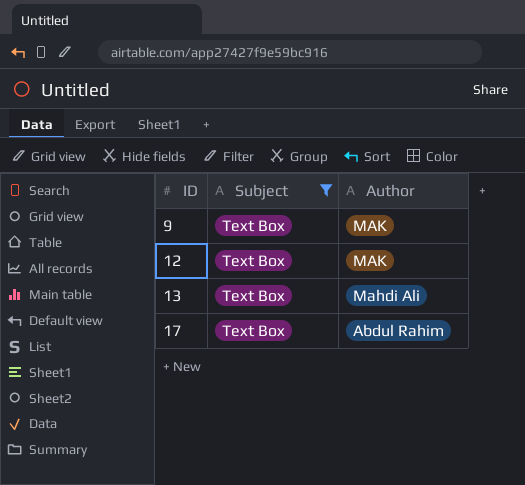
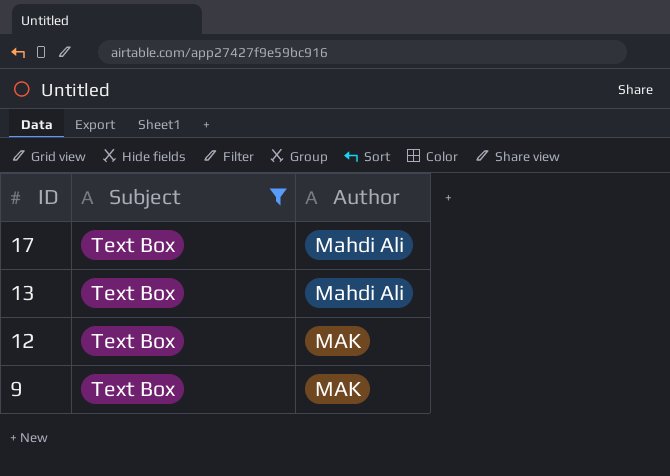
row order: ID ascending -> ID descending
17 | Author: Abdul Rahim -> Mahdi Ali

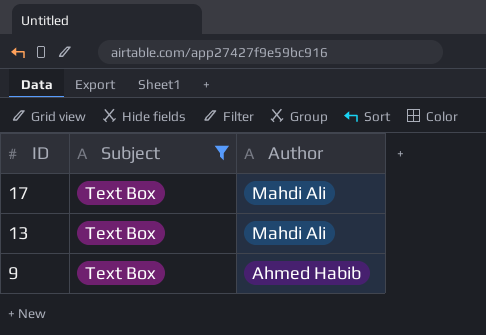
row 12: Text Box | MAK -> none
9 | Author: MAK -> Ahmed Habib

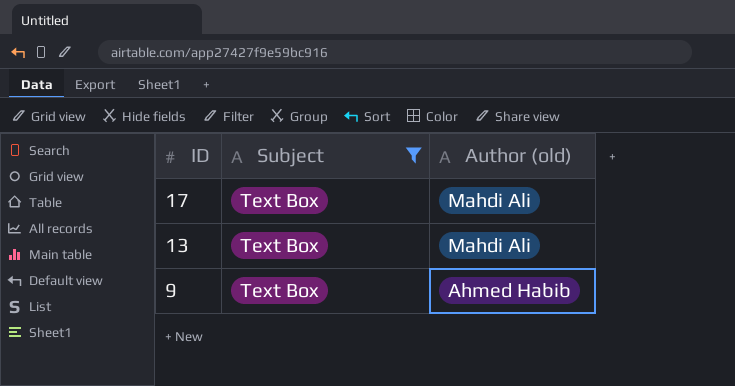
column name: Author -> Author (old)

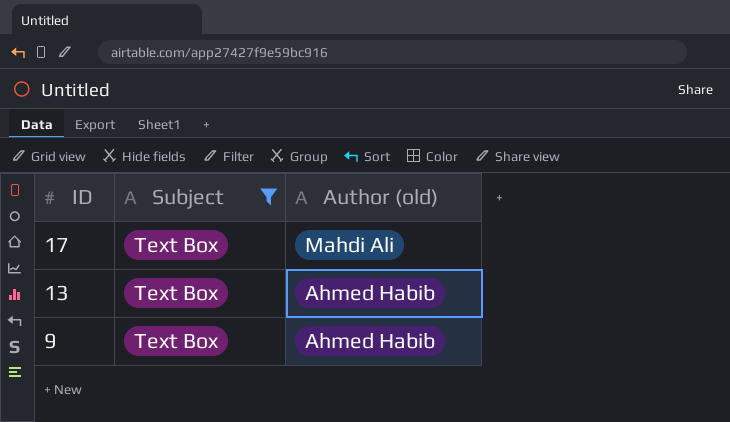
13 | Author (old): Mahdi Ali -> Ahmed Habib

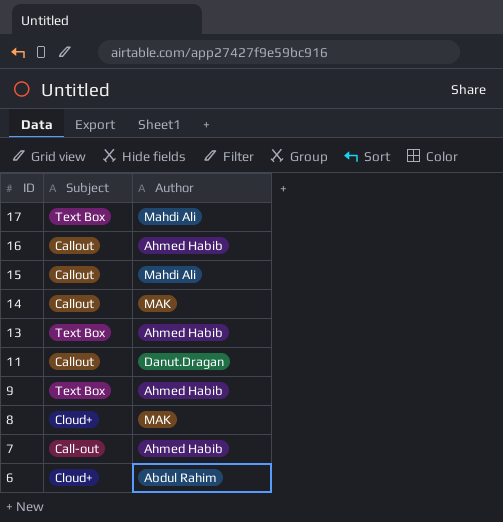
filter: Subject = Text Box -> none
column name: Author (old) -> Author

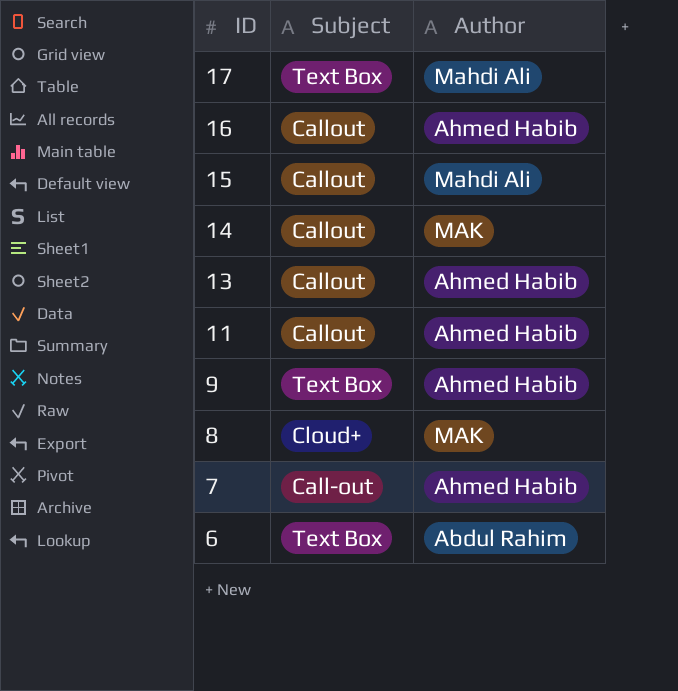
13 | Subject: Text Box -> Callout
11 | Author: Danut.Dragan -> Ahmed Habib
6 | Subject: Cloud+ -> Text Box

